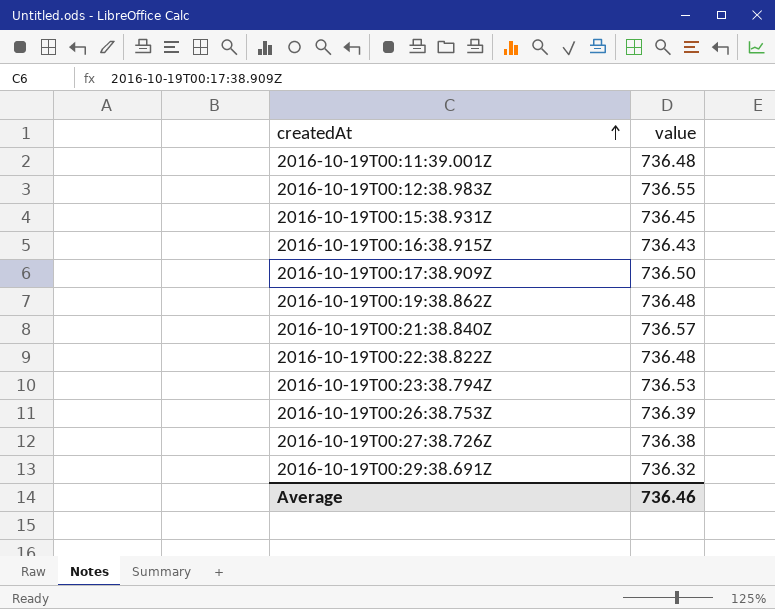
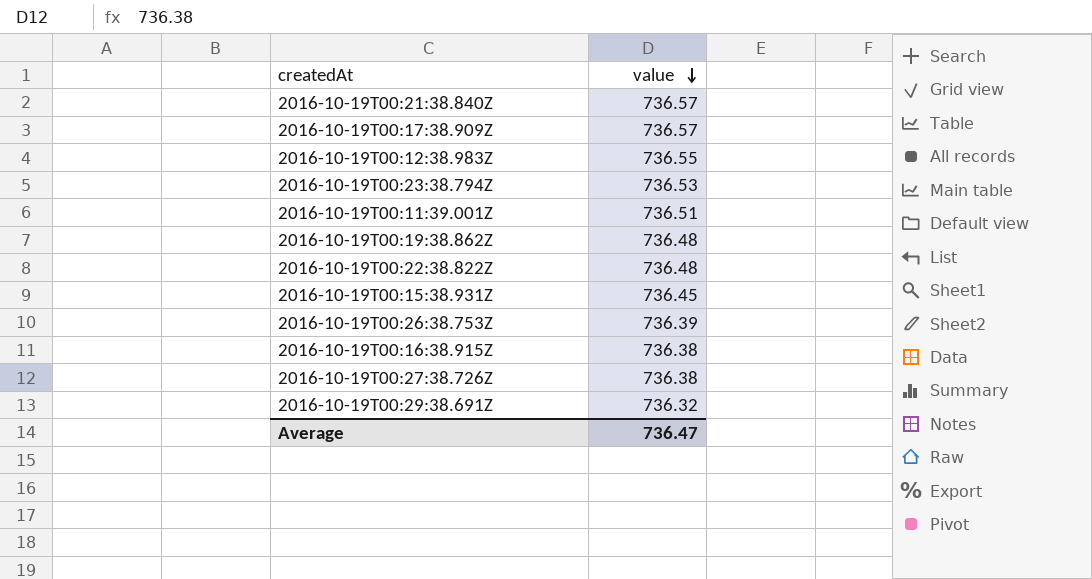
row order: createdAt ascending -> value descending
2016-10-19T00:17:38.909Z | value: 736.50 -> 736.57
2016-10-19T00:11:39.001Z | value: 736.48 -> 736.51
2016-10-19T00:16:38.915Z | value: 736.43 -> 736.38
Average | value: 736.46 -> 736.47

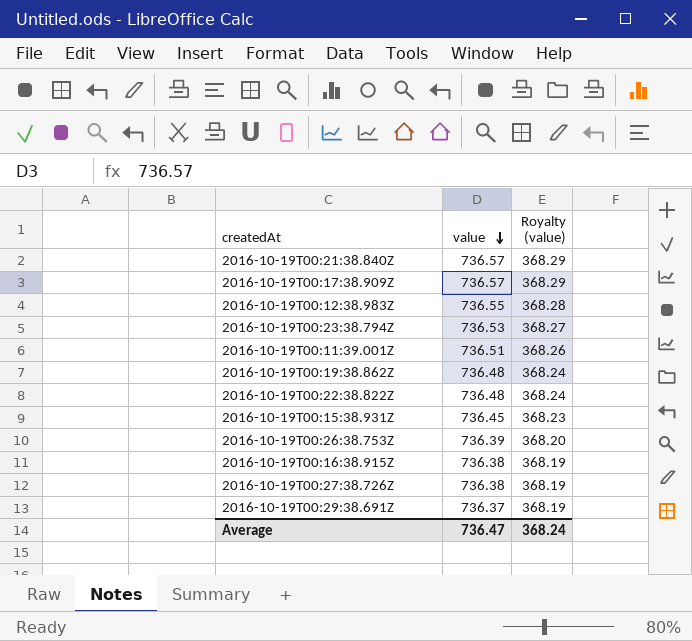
column Royalty (value) | formula: none -> [value] * 0.5
2016-10-19T00:29:38.691Z | value: 736.32 -> 736.37

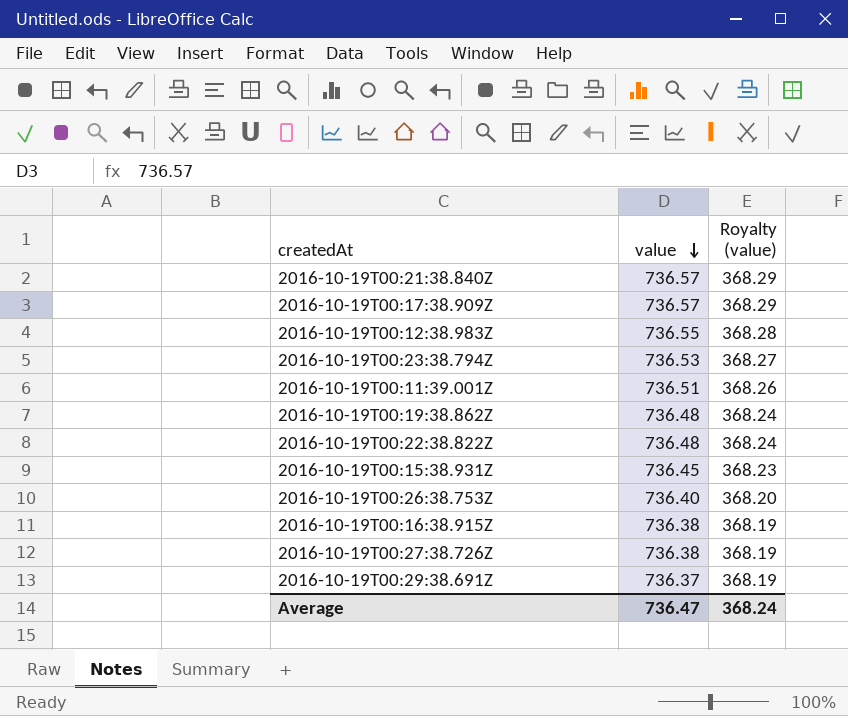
2016-10-19T00:26:38.753Z | value: 736.39 -> 736.40

